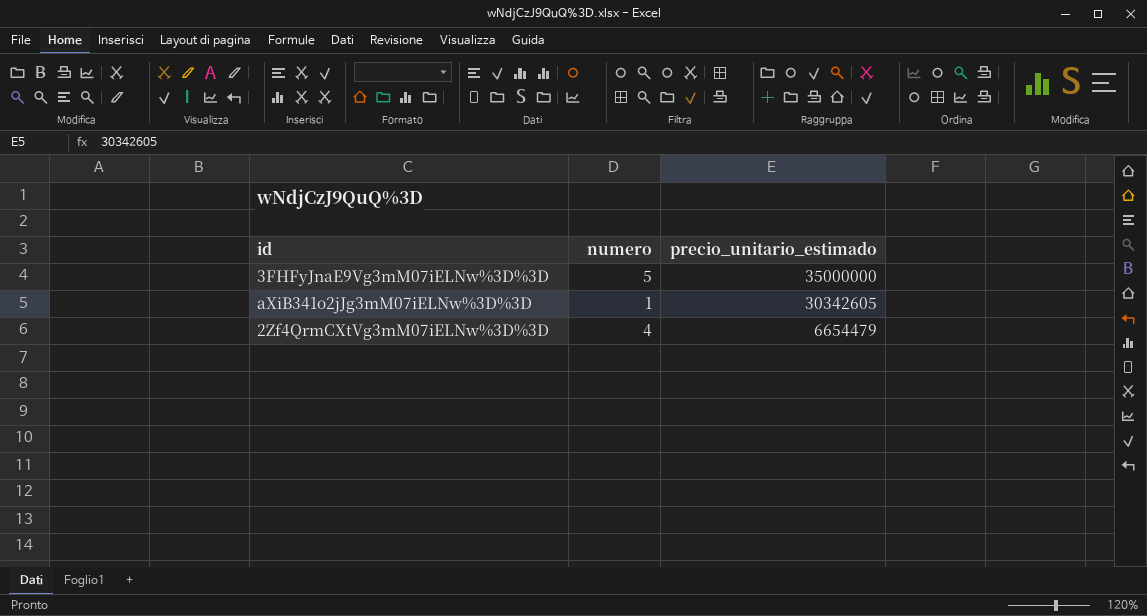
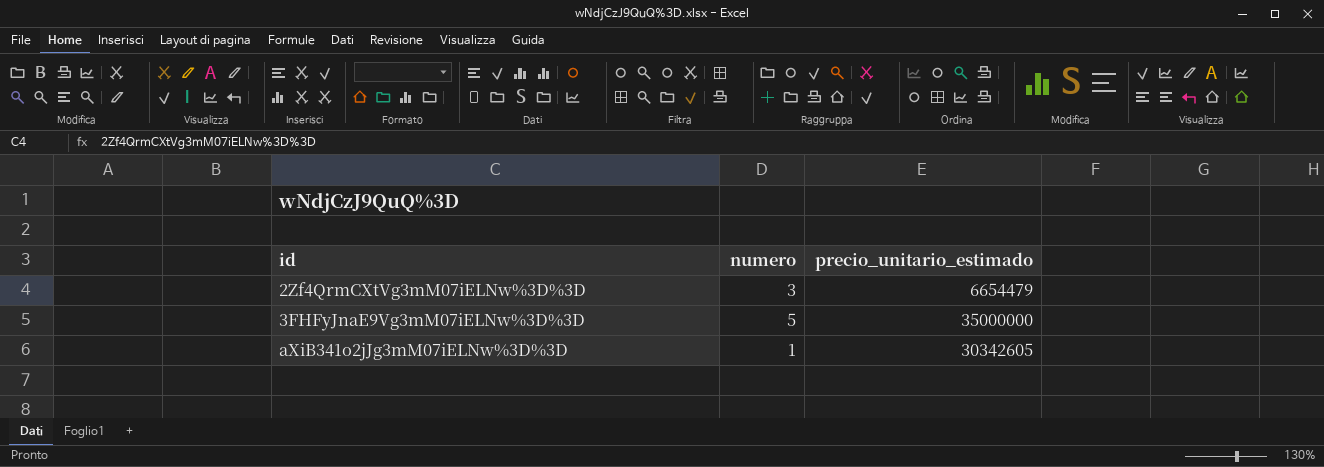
row order: precio_unitario_estimado descending -> id ascending
2Zf4QrmCXtVg3mM07iELNw%3D%3D | numero: 4 -> 3

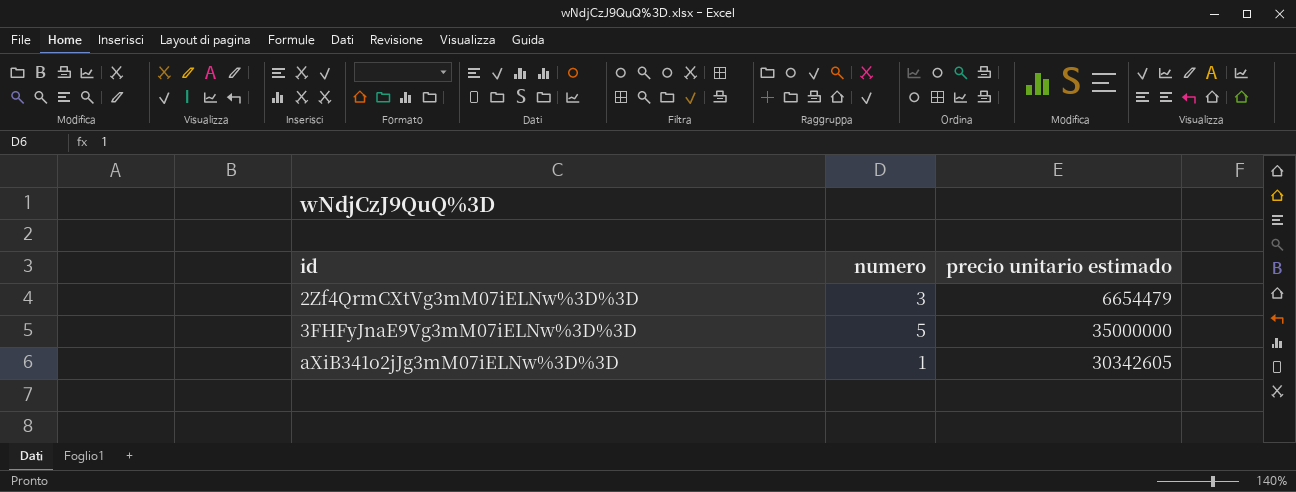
column name: precio_unitario_estimado -> precio unitario estimado

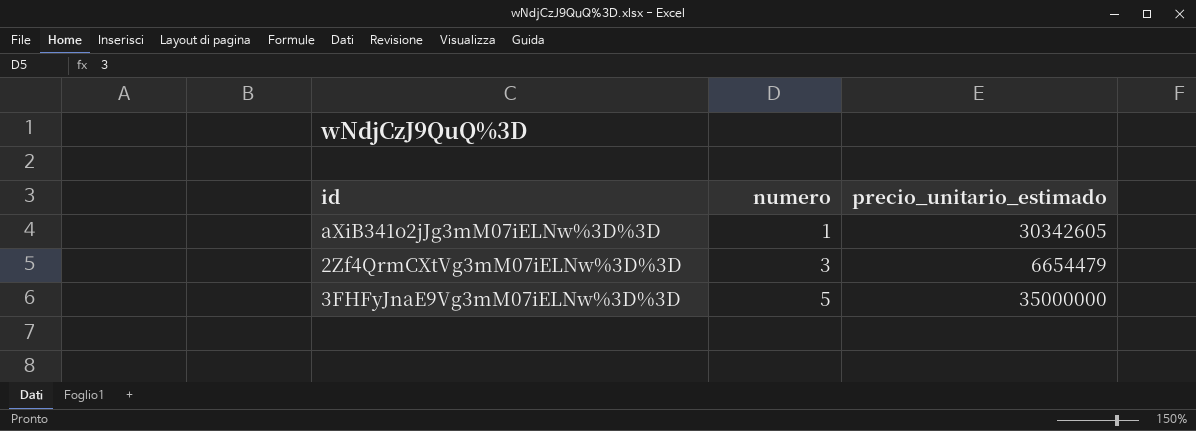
row order: id ascending -> numero ascending
column name: precio unitario estimado -> precio_unitario_estimado

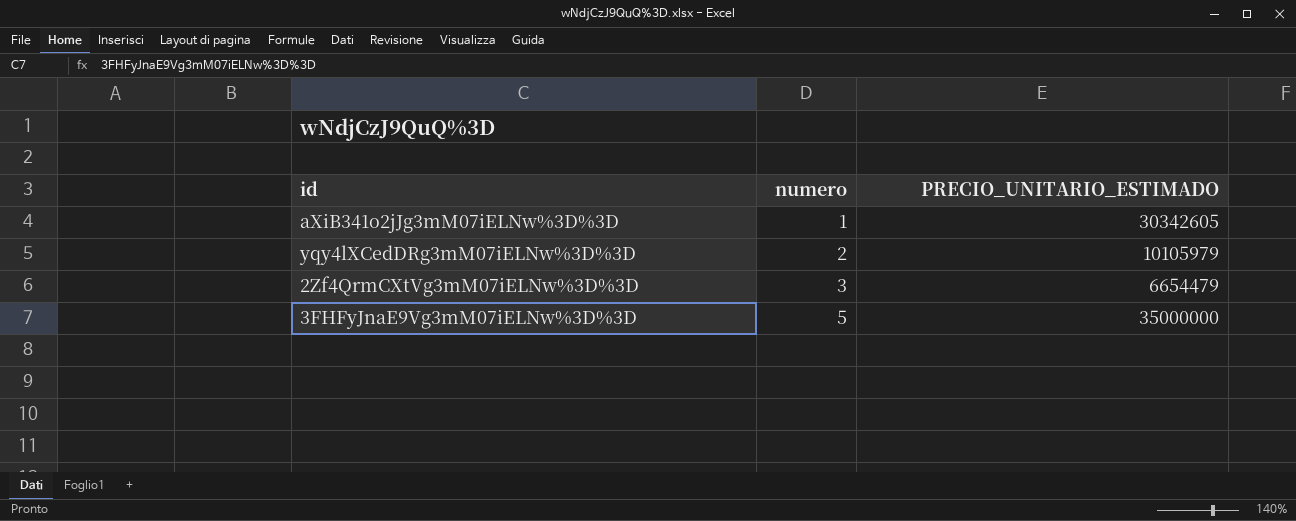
column name: precio_unitario_estimado -> PRECIO_UNITARIO_ESTIMADO
row yqy4lXCedDRg3mM07iELNw%3D%3D: none -> 2 | 10105979

